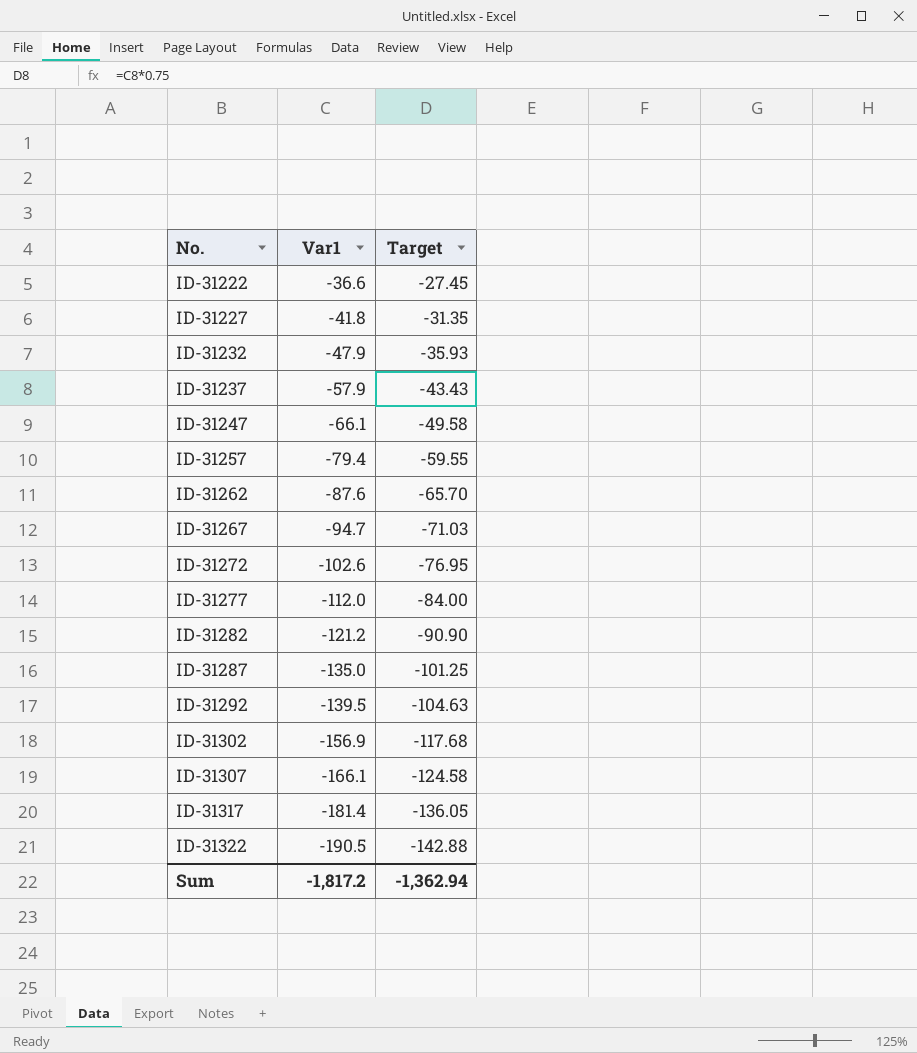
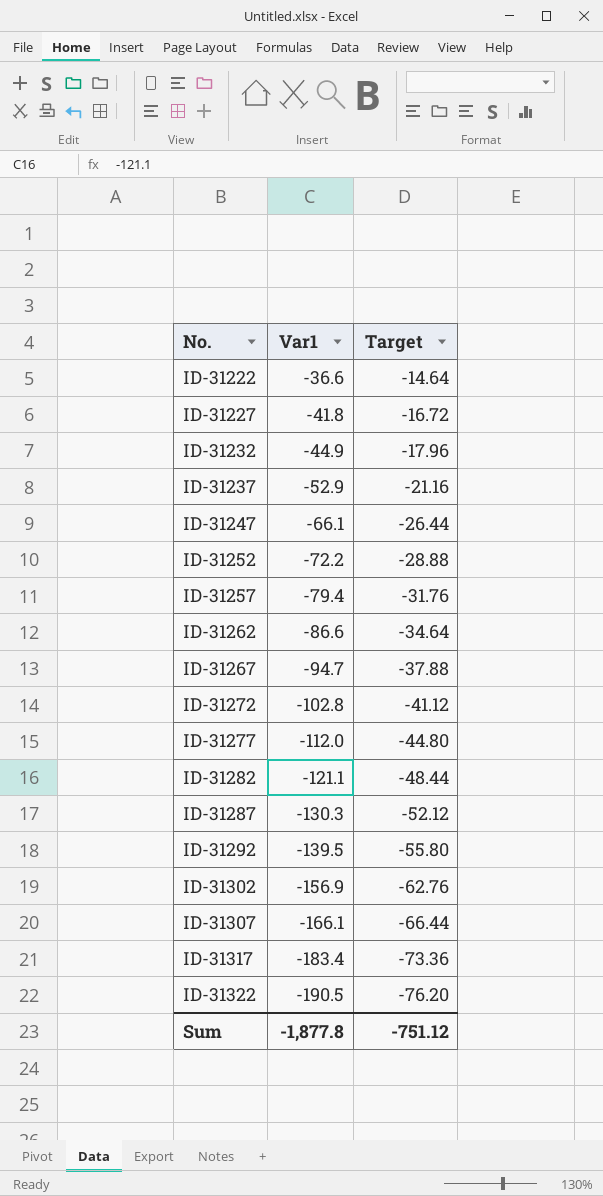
column Target | formula: [Var1] * 0.75 -> [Var1] * 0.4
ID-31232 | Var1: -47.9 -> -44.9
ID-31237 | Var1: -57.9 -> -52.9
row ID-31252: none -> -72.2 | -28.88
ID-31262 | Var1: -87.6 -> -86.6
ID-31272 | Var1: -102.6 -> -102.8
ID-31282 | Var1: -121.2 -> -121.1
ID-31287 | Var1: -135.0 -> -130.3
ID-31317 | Var1: -181.4 -> -183.4
Sum | Var1: -1,817.2 -> -1,877.8
Sum | Target: -1,362.94 -> -751.12

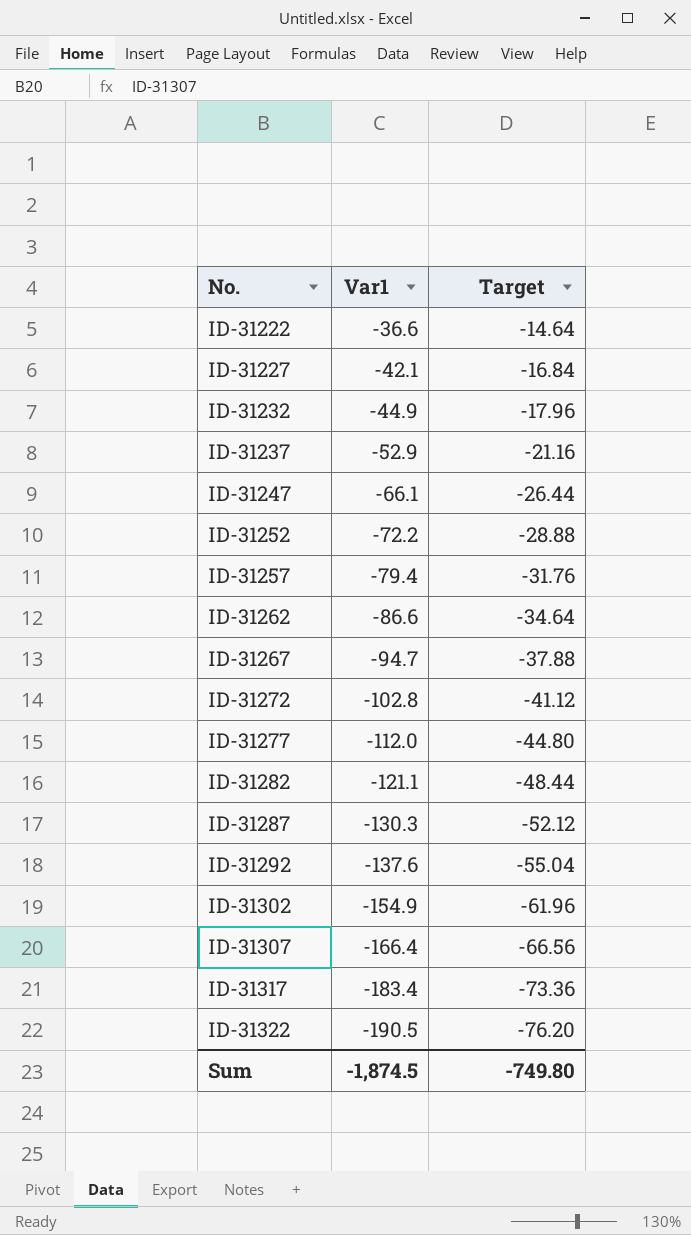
ID-31227 | Var1: -41.8 -> -42.1
ID-31227 | Target: -16.72 -> -16.84
ID-31292 | Var1: -139.5 -> -137.6
ID-31292 | Target: -55.80 -> -55.04
ID-31302 | Var1: -156.9 -> -154.9
ID-31302 | Target: -62.76 -> -61.96
ID-31307 | Var1: -166.1 -> -166.4
ID-31307 | Target: -66.44 -> -66.56
Sum | Var1: -1,877.8 -> -1,874.5
Sum | Target: -751.12 -> -749.80

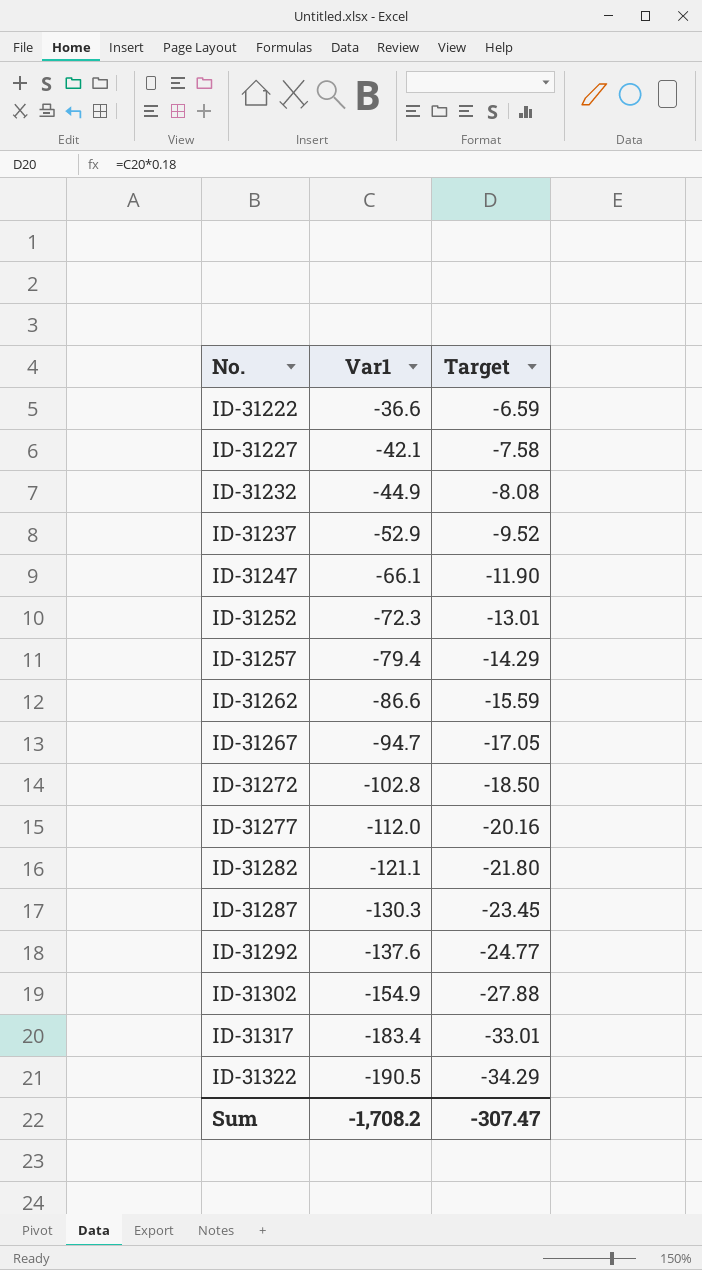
column Target | formula: [Var1] * 0.4 -> [Var1] * 0.18
row ID-31307: -166.4 | -66.56 -> none
ID-31252 | Var1: -72.2 -> -72.3
Sum | Var1: -1,874.5 -> -1,708.2
Sum | Target: -749.80 -> -307.47

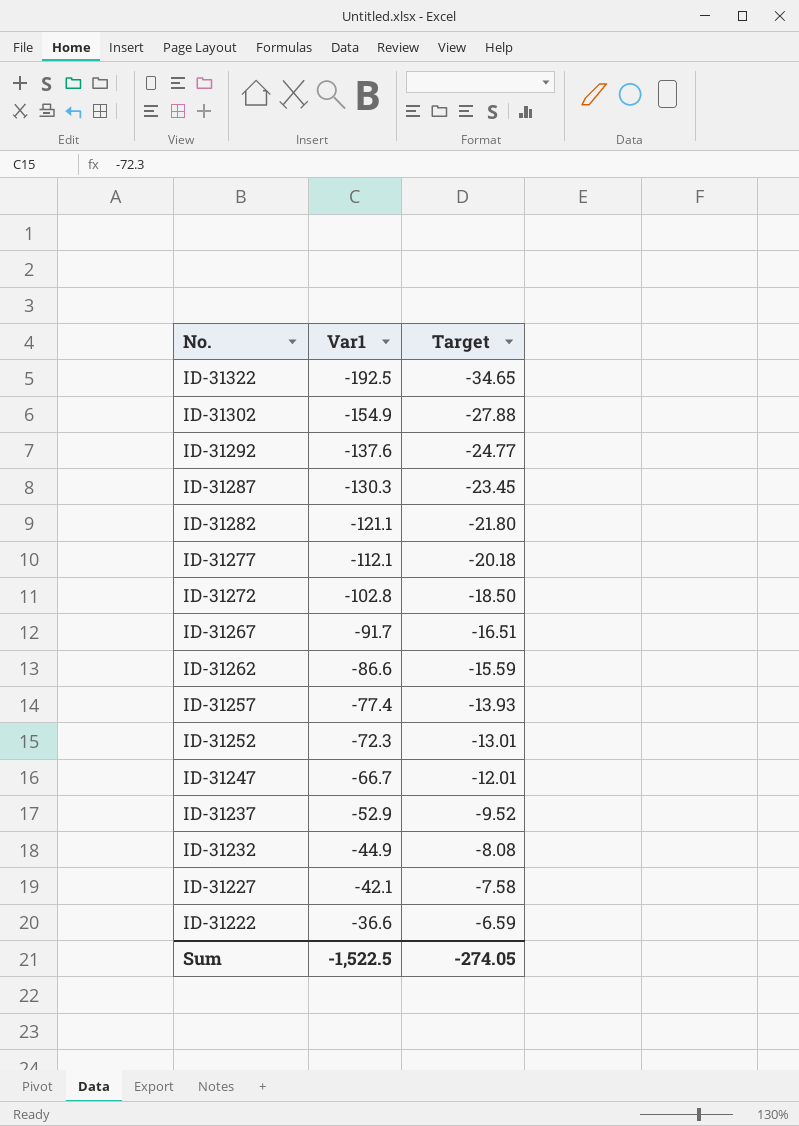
row order: No. ascending -> No. descending
row ID-31317: -183.4 | -33.01 -> none
ID-31322 | Var1: -190.5 -> -192.5
ID-31322 | Target: -34.29 -> -34.65
ID-31277 | Var1: -112.0 -> -112.1
ID-31277 | Target: -20.16 -> -20.18
ID-31267 | Var1: -94.7 -> -91.7
ID-31267 | Target: -17.05 -> -16.51
ID-31257 | Var1: -79.4 -> -77.4
ID-31257 | Target: -14.29 -> -13.93
ID-31247 | Var1: -66.1 -> -66.7
ID-31247 | Target: -11.90 -> -12.01
Sum | Var1: -1,708.2 -> -1,522.5
Sum | Target: -307.47 -> -274.05

